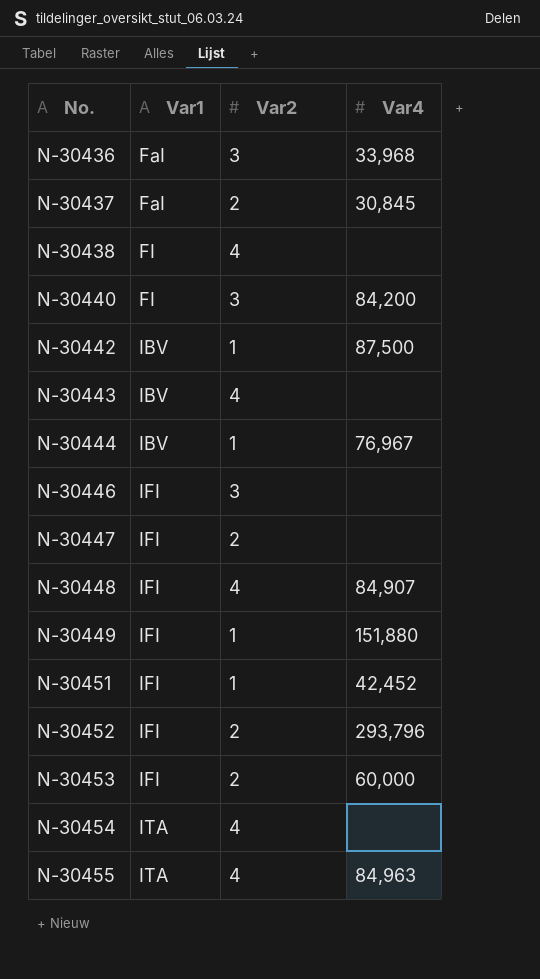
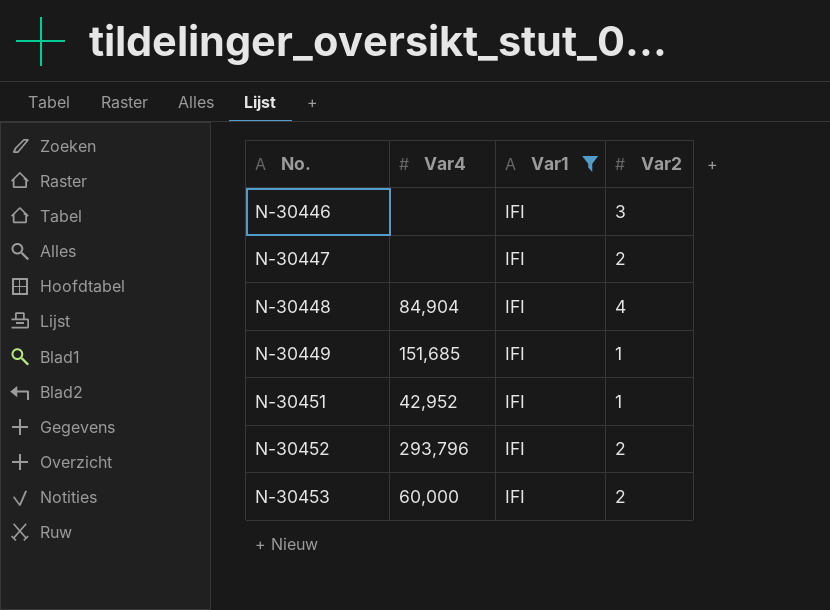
filter: none -> Var1 = IFI
column Var4 | position: 4 -> 2
N-30448 | Var4: 84,907 -> 84,904
N-30449 | Var4: 151,880 -> 151,685
N-30451 | Var4: 42,452 -> 42,952

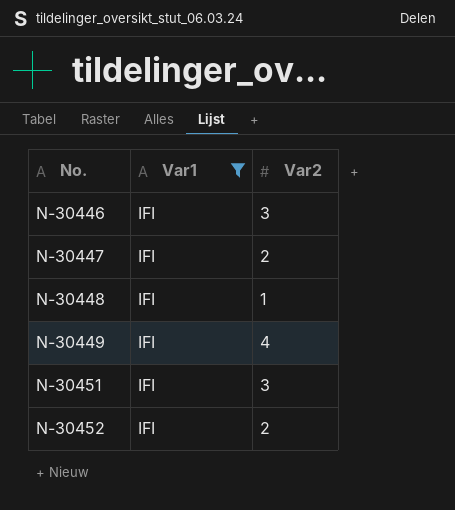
column Var4 | position: 2 -> none
row N-30453: 60,000 | IFI | 2 -> none
N-30448 | Var2: 4 -> 1
N-30449 | Var2: 1 -> 4
N-30451 | Var2: 1 -> 3

